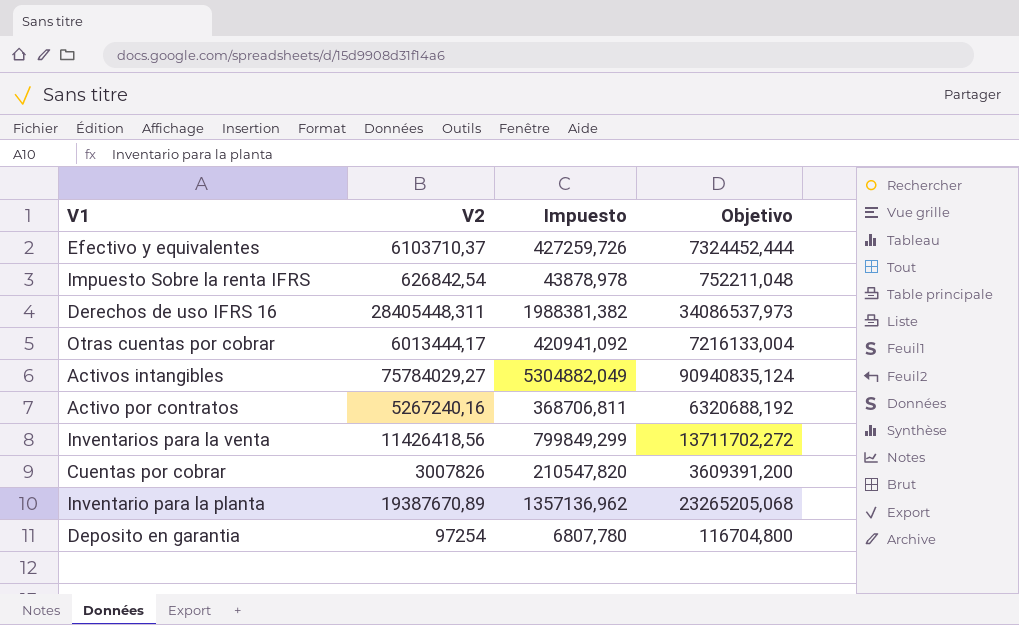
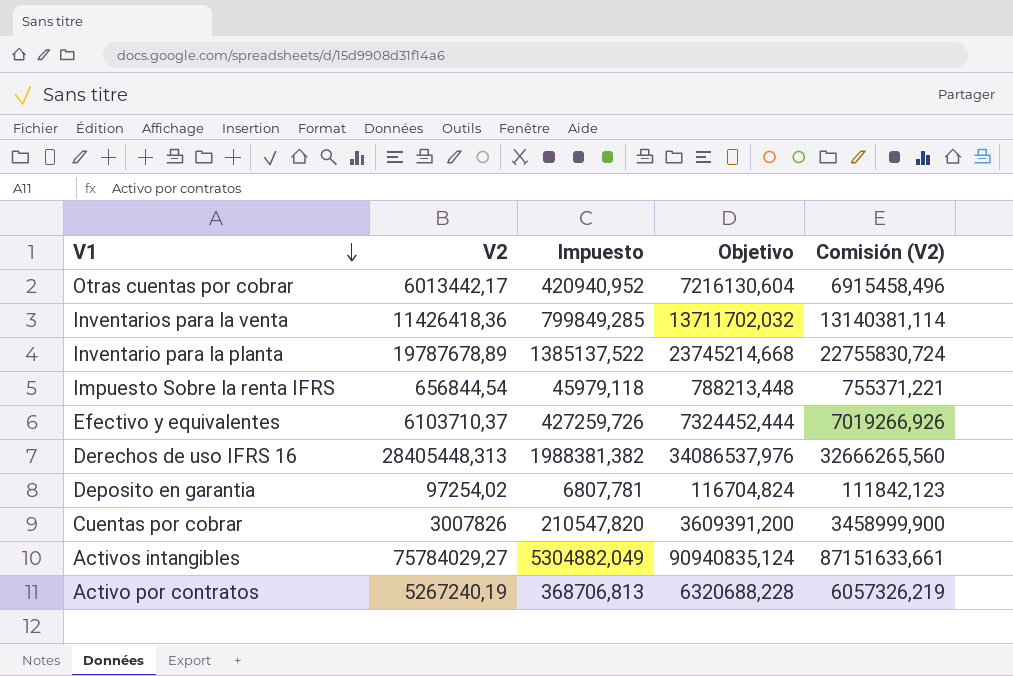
row order: none -> V1 descending
column Comisión (V2) | formula: none -> [V2] * 1,15
Otras cuentas por cobrar | V2: 6013444,17 -> 6013442,17
Otras cuentas por cobrar | Impuesto: 420941,092 -> 420940,952
Otras cuentas por cobrar | Objetivo: 7216133,004 -> 7216130,604
Inventarios para la venta | V2: 11426418,56 -> 11426418,36
Inventarios para la venta | Impuesto: 799849,299 -> 799849,285
Inventarios para la venta | Objetivo: 13711702,272 -> 13711702,032
Inventario para la planta | V2: 19387670,89 -> 19787678,89
Inventario para la planta | Impuesto: 1357136,962 -> 1385137,522
Inventario para la planta | Objetivo: 23265205,068 -> 23745214,668
Impuesto Sobre la renta IFRS | V2: 626842,54 -> 656844,54
Impuesto Sobre la renta IFRS | Impuesto: 43878,978 -> 45979,118
Impuesto Sobre la renta IFRS | Objetivo: 752211,048 -> 788213,448
Derechos de uso IFRS 16 | V2: 28405448,311 -> 28405448,313
Derechos de uso IFRS 16 | Objetivo: 34086537,973 -> 34086537,976
Deposito en garantia | V2: 97254 -> 97254,02
Deposito en garantia | Impuesto: 6807,780 -> 6807,781
Deposito en garantia | Objetivo: 116704,800 -> 116704,824
Activo por contratos | V2: 5267240,16 -> 5267240,19
Activo por contratos | Impuesto: 368706,811 -> 368706,813
Activo por contratos | Objetivo: 6320688,192 -> 6320688,228

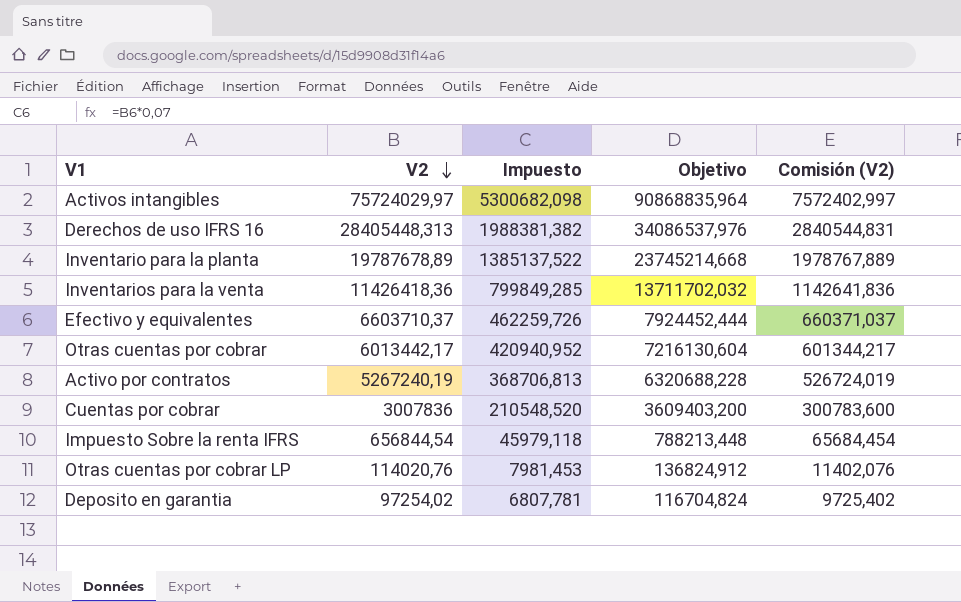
row order: V1 descending -> V2 descending
column Comisión (V2) | formula: [V2] * 1,15 -> [V2] * 0,1
Activos intangibles | V2: 75784029,27 -> 75724029,97
Activos intangibles | Impuesto: 5304882,049 -> 5300682,098
Activos intangibles | Objetivo: 90940835,124 -> 90868835,964
Efectivo y equivalentes | V2: 6103710,37 -> 6603710,37
Efectivo y equivalentes | Impuesto: 427259,726 -> 462259,726
Efectivo y equivalentes | Objetivo: 7324452,444 -> 7924452,444
Cuentas por cobrar | V2: 3007826 -> 3007836
Cuentas por cobrar | Impuesto: 210547,820 -> 210548,520
Cuentas por cobrar | Objetivo: 3609391,200 -> 3609403,200
row Otras cuentas por cobrar LP: none -> 114020,76 | 7981,453 | 136824,912 | 11402,076

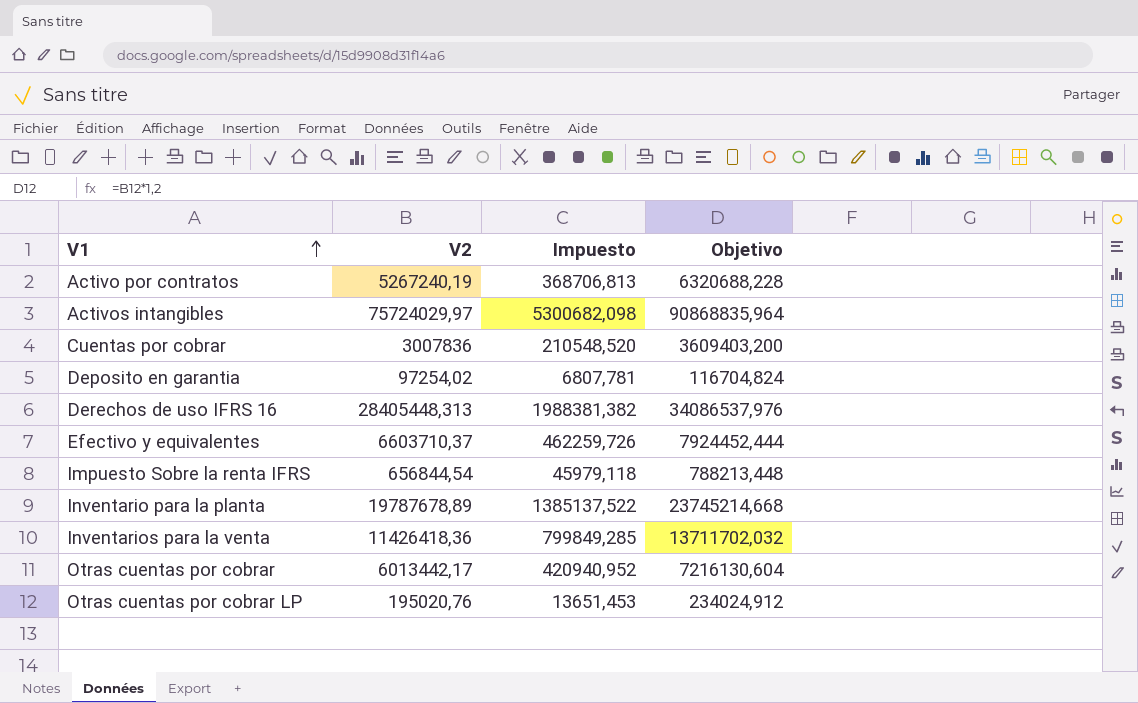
row order: V2 descending -> V1 ascending
column Comisión (V2) | formula: [V2] * 0,1 -> none
Otras cuentas por cobrar LP | V2: 114020,76 -> 195020,76
Otras cuentas por cobrar LP | Impuesto: 7981,453 -> 13651,453
Otras cuentas por cobrar LP | Objetivo: 136824,912 -> 234024,912

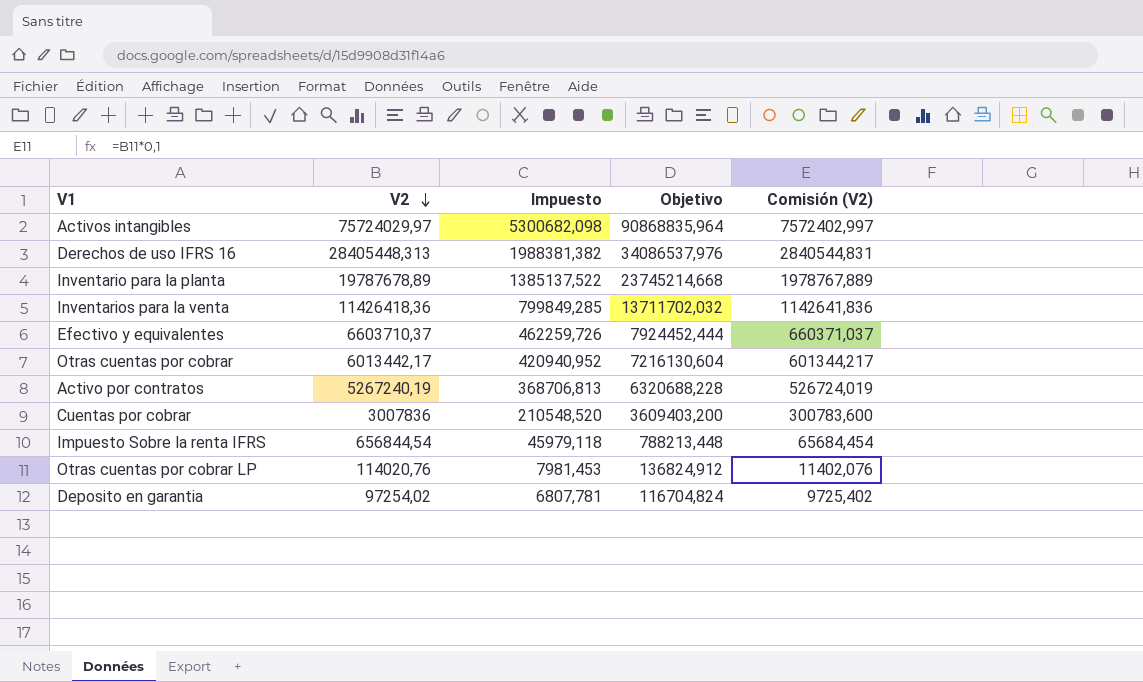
row order: V1 ascending -> V2 descending
column Comisión (V2) | formula: none -> [V2] * 0,1
Otras cuentas por cobrar LP | V2: 195020,76 -> 114020,76
Otras cuentas por cobrar LP | Impuesto: 13651,453 -> 7981,453
Otras cuentas por cobrar LP | Objetivo: 234024,912 -> 136824,912

